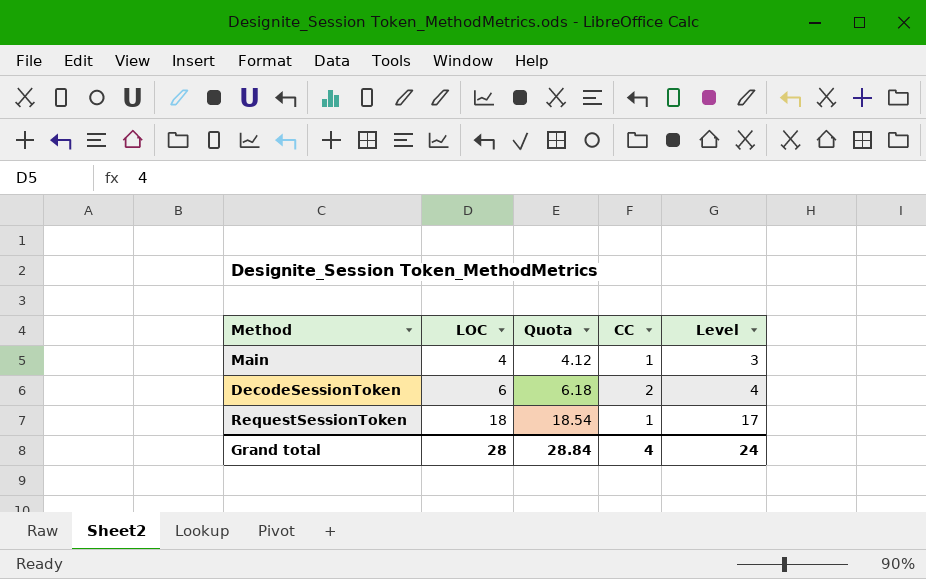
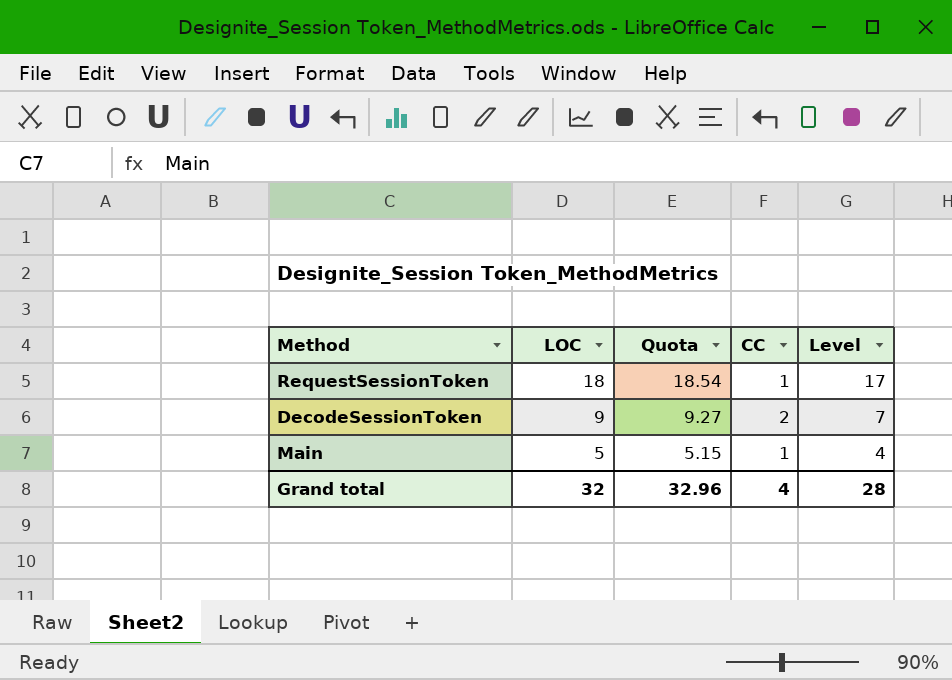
row order: LOC ascending -> LOC descending
DecodeSessionToken | LOC: 6 -> 9
DecodeSessionToken | Quota: 6.18 -> 9.27
DecodeSessionToken | Level: 4 -> 7
Main | LOC: 4 -> 5
Main | Quota: 4.12 -> 5.15
Main | Level: 3 -> 4
Grand total | LOC: 28 -> 32
Grand total | Quota: 28.84 -> 32.96
Grand total | Level: 24 -> 28

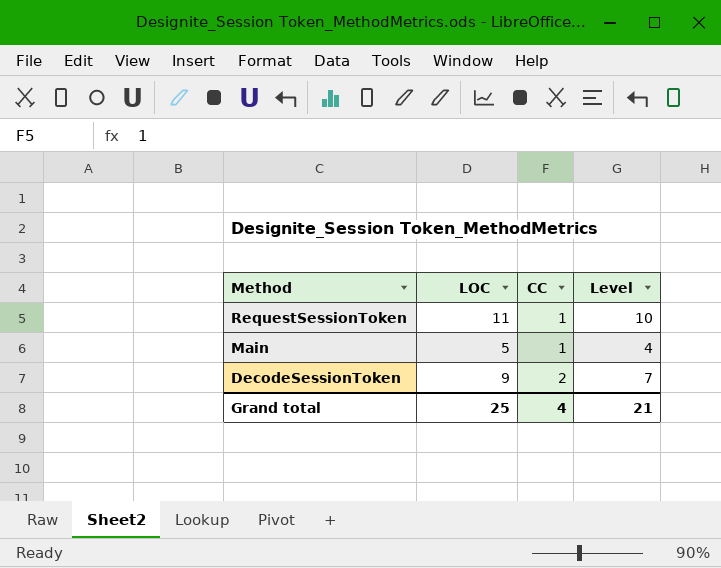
row order: LOC descending -> Method descending
column Quota | formula: [LOC] * 1.03 -> none
RequestSessionToken | LOC: 18 -> 11
RequestSessionToken | Level: 17 -> 10
Grand total | LOC: 32 -> 25
Grand total | Level: 28 -> 21

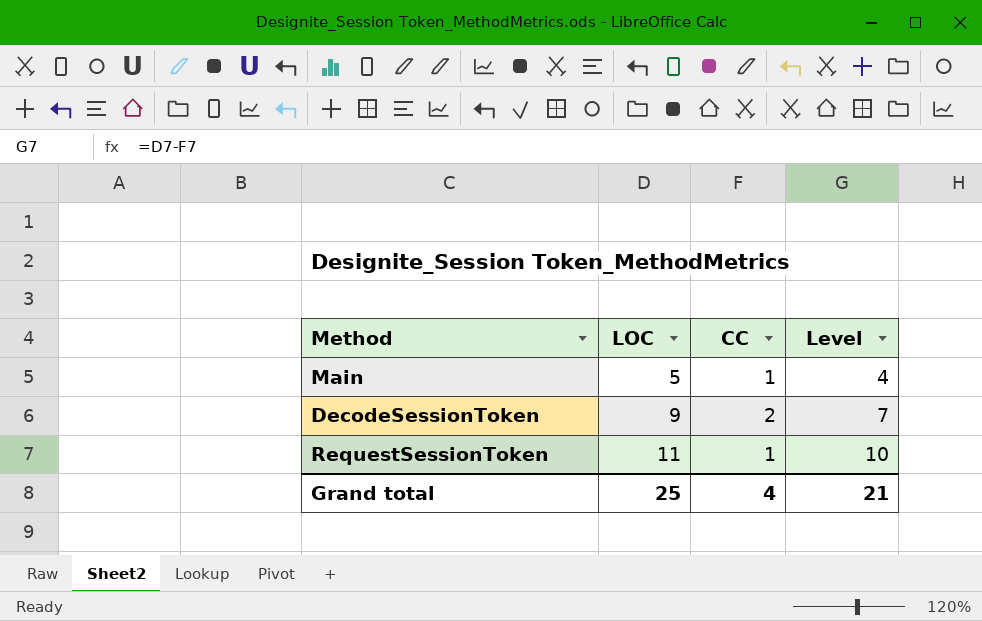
row order: Method descending -> LOC ascending

